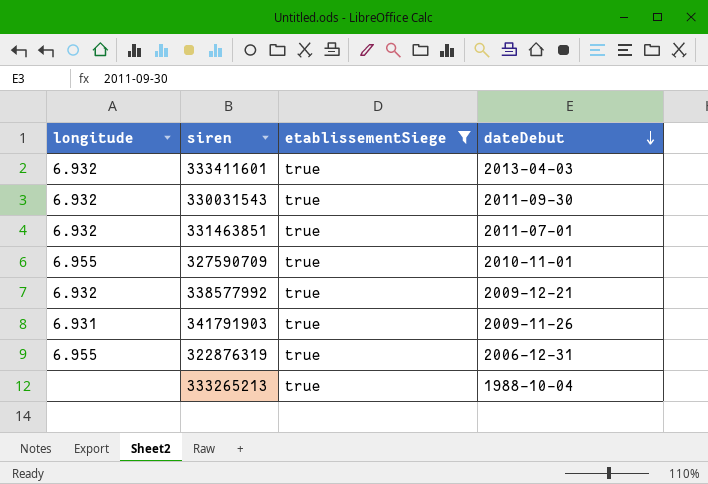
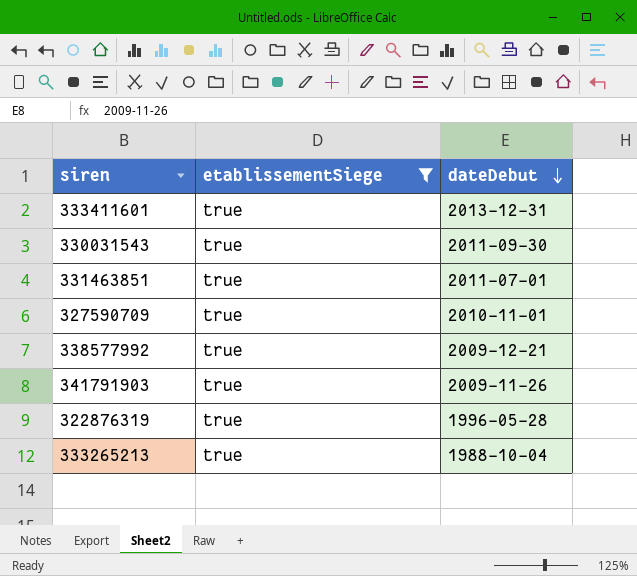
column longitude | position: 1 -> none
333411601 | dateDebut: 2013-04-03 -> 2013-12-31
322876319 | dateDebut: 2006-12-31 -> 1996-05-28

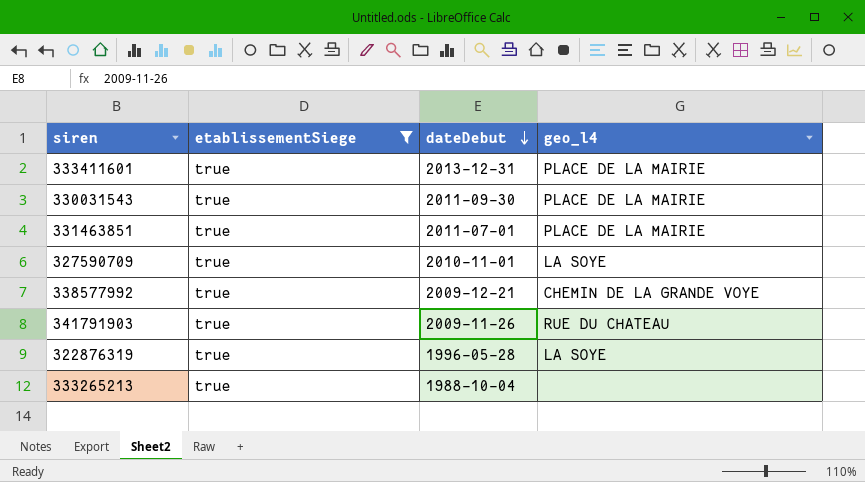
column geo_l4 | position: none -> 4

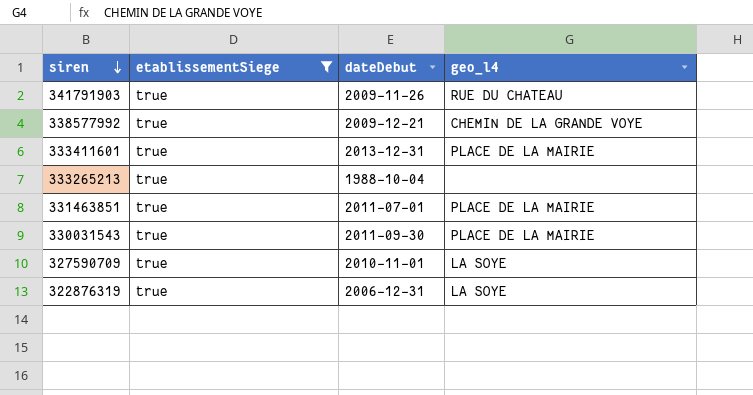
row order: dateDebut descending -> siren descending
322876319 | dateDebut: 1996-05-28 -> 2006-12-31

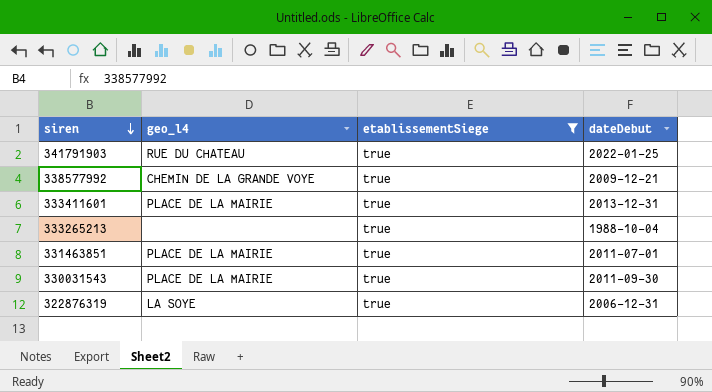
column geo_l4 | position: 4 -> 2
row 327590709: true | 2010-11-01 | LA SOYE -> none
341791903 | dateDebut: 2009-11-26 -> 2022-01-25

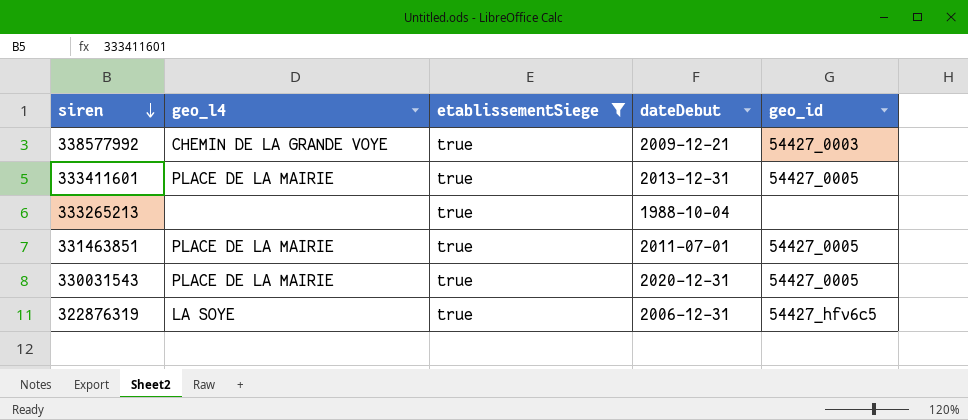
column geo_id | position: none -> 5
row 341791903: RUE DU CHATEAU | true | 2022-01-25 -> none
330031543 | dateDebut: 2011-09-30 -> 2020-12-31

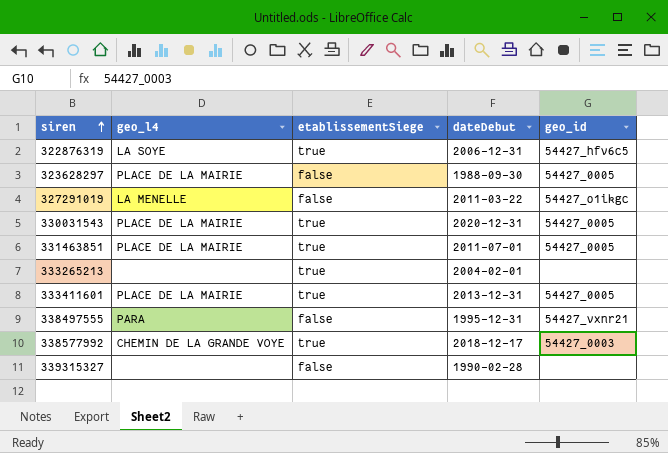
filter: etablissementSiege = true -> none
row order: siren descending -> siren ascending
333265213 | dateDebut: 1988-10-04 -> 2004-02-01
338577992 | dateDebut: 2009-12-21 -> 2018-12-17

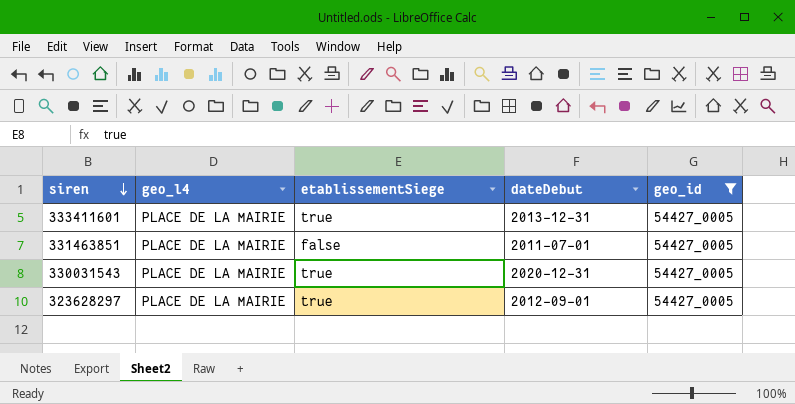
filter: none -> geo_id = 54427_0005
row order: siren ascending -> siren descending
331463851 | etablissementSiege: true -> false
323628297 | etablissementSiege: false -> true
323628297 | dateDebut: 1988-09-30 -> 2012-09-01

